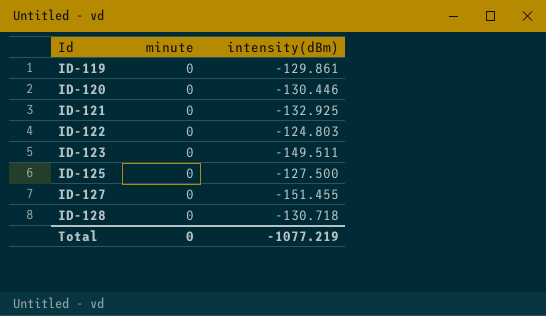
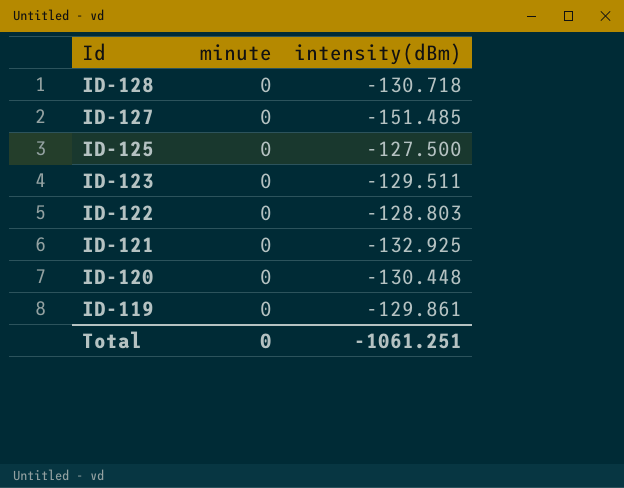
row order: Id ascending -> Id descending
ID-127 | intensity(dBm): -151.455 -> -151.485
ID-123 | intensity(dBm): -149.511 -> -129.511
ID-122 | intensity(dBm): -124.803 -> -128.803
ID-120 | intensity(dBm): -130.446 -> -130.448
Total | intensity(dBm): -1077.219 -> -1061.251

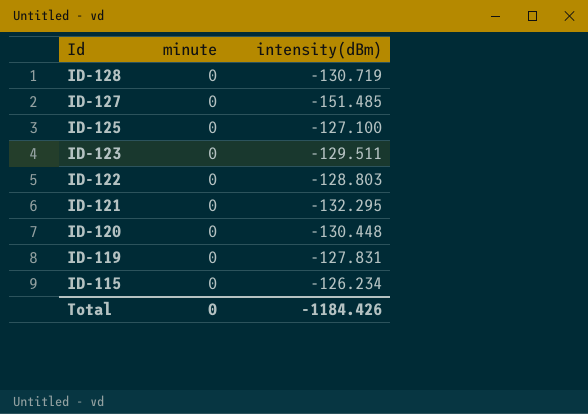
ID-128 | intensity(dBm): -130.718 -> -130.719
ID-125 | intensity(dBm): -127.500 -> -127.100
ID-121 | intensity(dBm): -132.925 -> -132.295
ID-119 | intensity(dBm): -129.861 -> -127.831
row ID-115: none -> 0 | -126.234
Total | intensity(dBm): -1061.251 -> -1184.426

